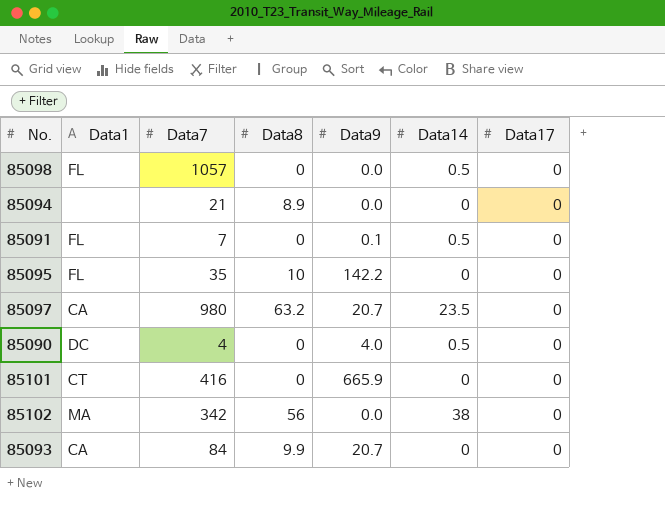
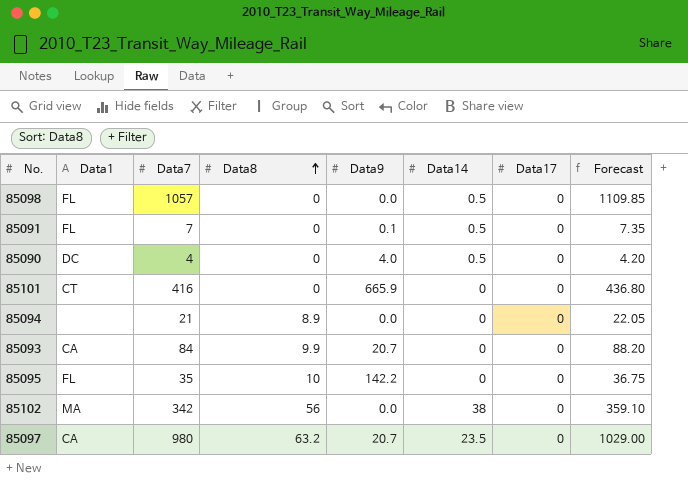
row order: none -> Data8 ascending
column Forecast | formula: none -> [Data7] * 1.05

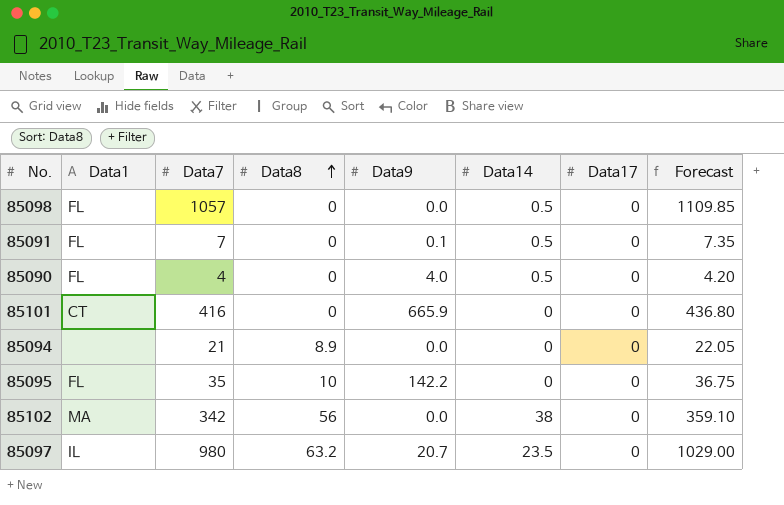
row 85093: CA | 84 | 9.9 | 20.7 | 0 | 0 | 88.20 -> none
85090 | Data1: DC -> FL
85097 | Data1: CA -> IL

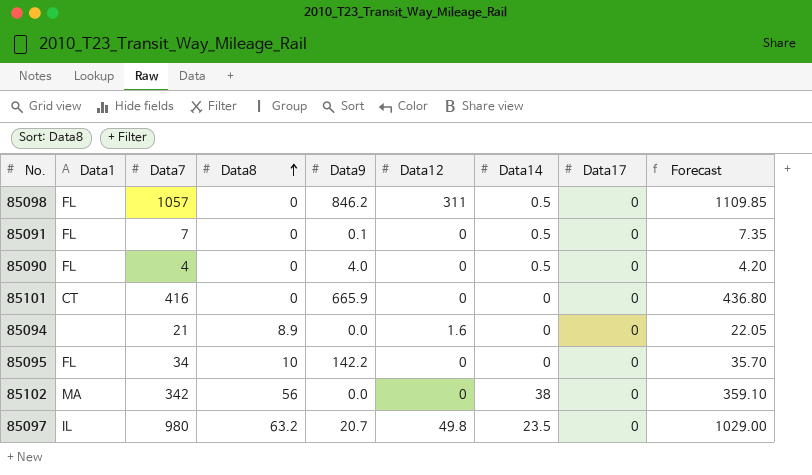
column Data12 | position: none -> 6
85098 | Data9: 0.0 -> 846.2
85095 | Data7: 35 -> 34
85095 | Forecast: 36.75 -> 35.70

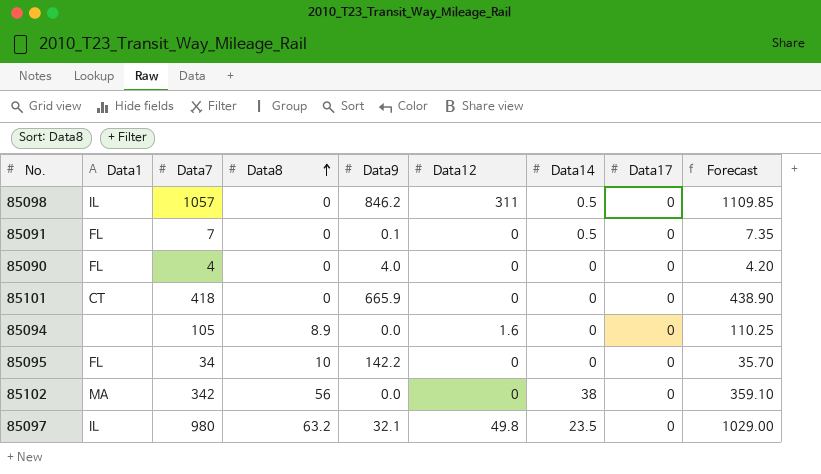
85098 | Data1: FL -> IL
85090 | Data14: 0.5 -> 0
85101 | Data7: 416 -> 418
85101 | Forecast: 436.80 -> 438.90
85094 | Data7: 21 -> 105
85094 | Forecast: 22.05 -> 110.25
85097 | Data9: 20.7 -> 32.1

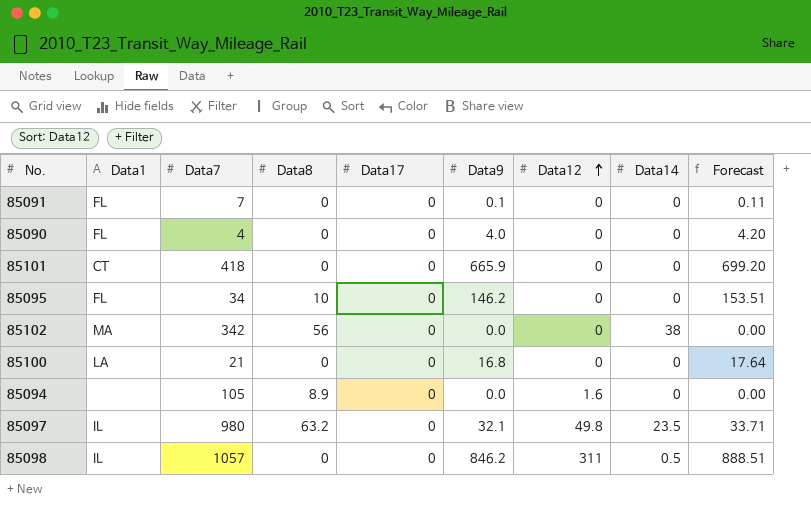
row order: Data8 ascending -> Data12 ascending
column Data17 | position: 8 -> 5
column Forecast | formula: [Data7] * 1.05 -> [Data9] * 1.05
85091 | Data14: 0.5 -> 0
85095 | Data9: 142.2 -> 146.2
row 85100: none -> LA | 21 | 0 | 0 | 16.8 | 0 | 0 | 17.64

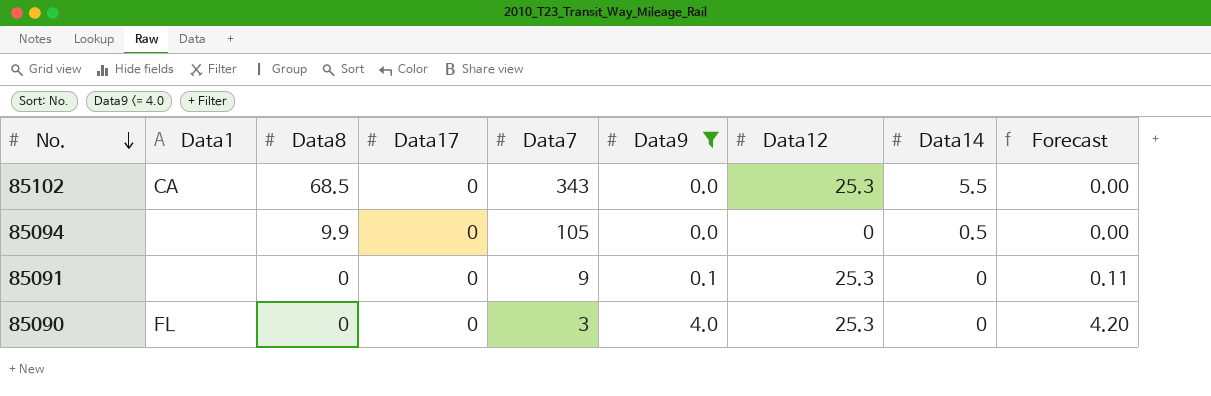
filter: none -> Data9 <= 4.0
row order: Data12 ascending -> No. descending
column Data7 | position: 3 -> 5
85102 | Data1: MA -> CA
85102 | Data8: 56 -> 68.5
85102 | Data7: 342 -> 343
85102 | Data12: 0 -> 25.3
85102 | Data14: 38 -> 5.5
85094 | Data8: 8.9 -> 9.9
85094 | Data12: 1.6 -> 0
85094 | Data14: 0 -> 0.5
85091 | Data1: FL -> none
85091 | Data7: 7 -> 9
85091 | Data12: 0 -> 25.3
85090 | Data7: 4 -> 3
85090 | Data12: 0 -> 25.3

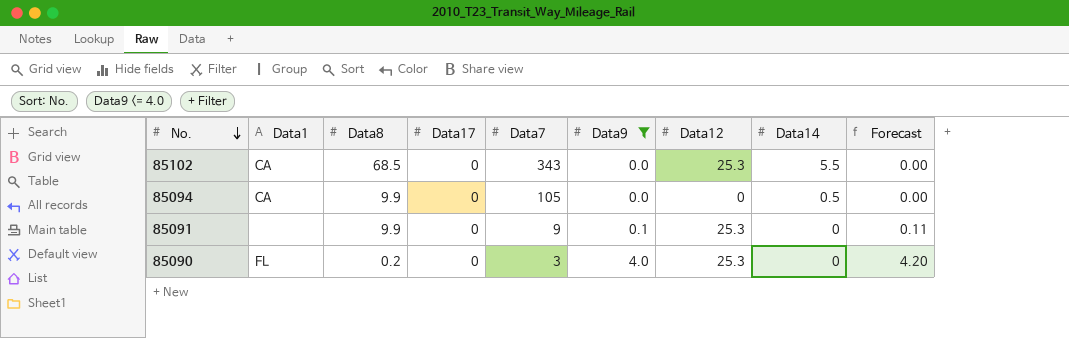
85094 | Data1: none -> CA
85091 | Data8: 0 -> 9.9
85090 | Data8: 0 -> 0.2

